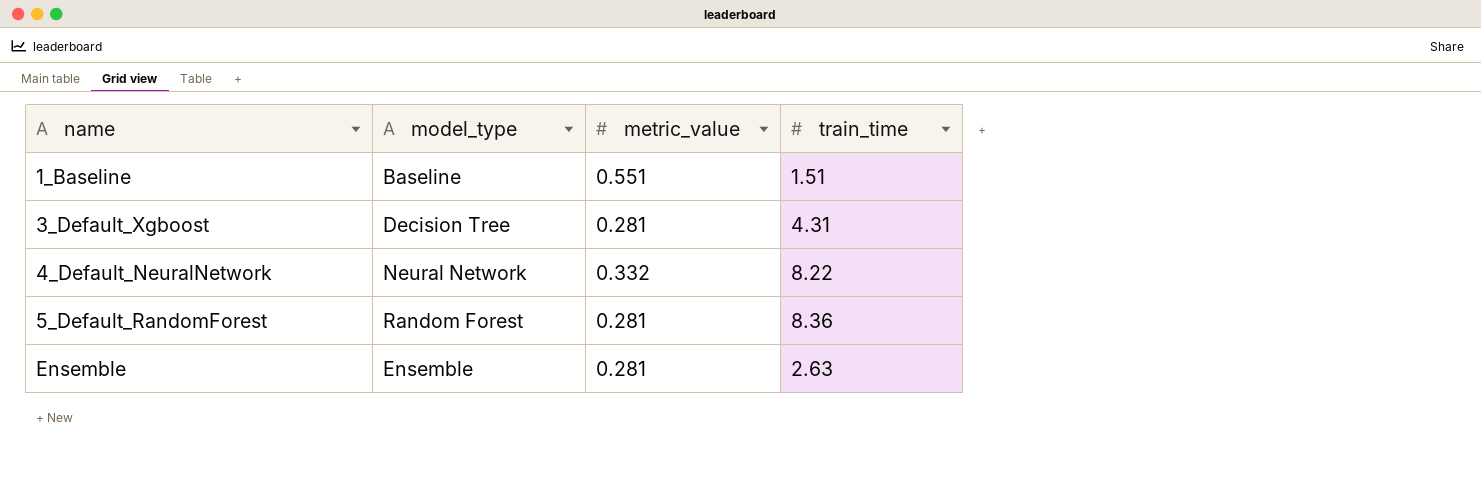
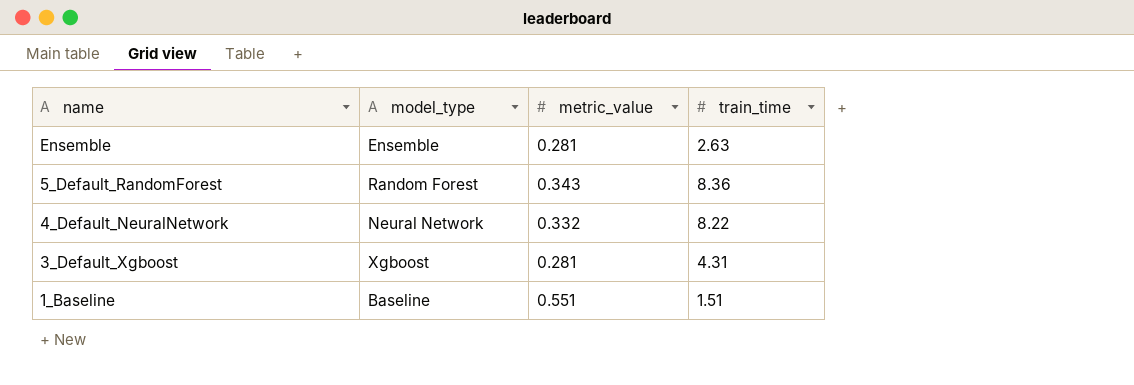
row order: name ascending -> name descending
5_Default_RandomForest | metric_value: 0.281 -> 0.343
3_Default_Xgboost | model_type: Decision Tree -> Xgboost

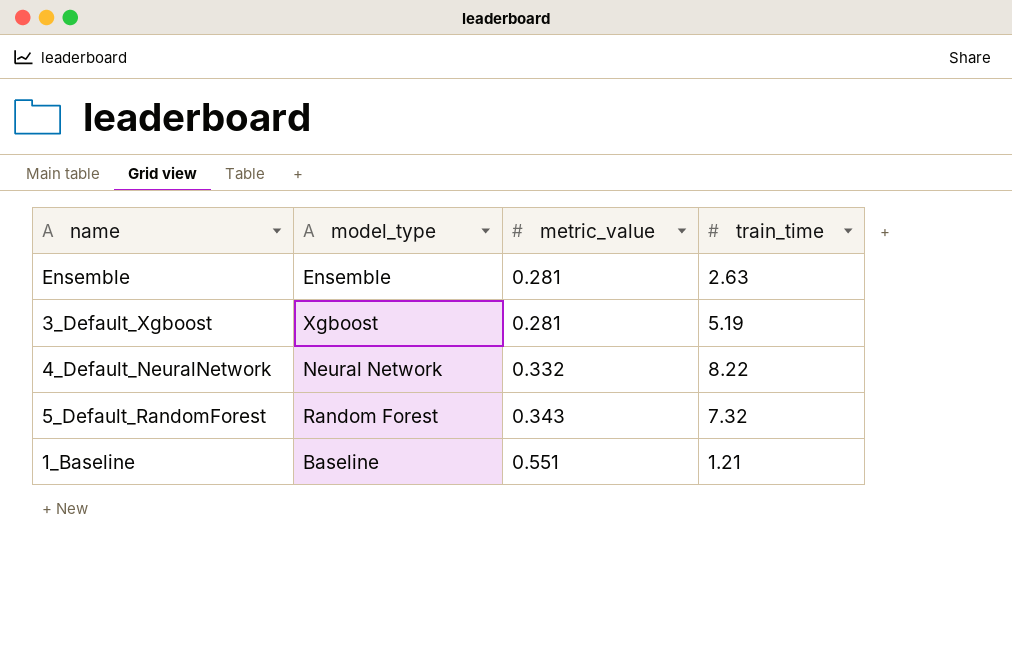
row order: name descending -> metric_value ascending
3_Default_Xgboost | train_time: 4.31 -> 5.19
5_Default_RandomForest | train_time: 8.36 -> 7.32
1_Baseline | train_time: 1.51 -> 1.21

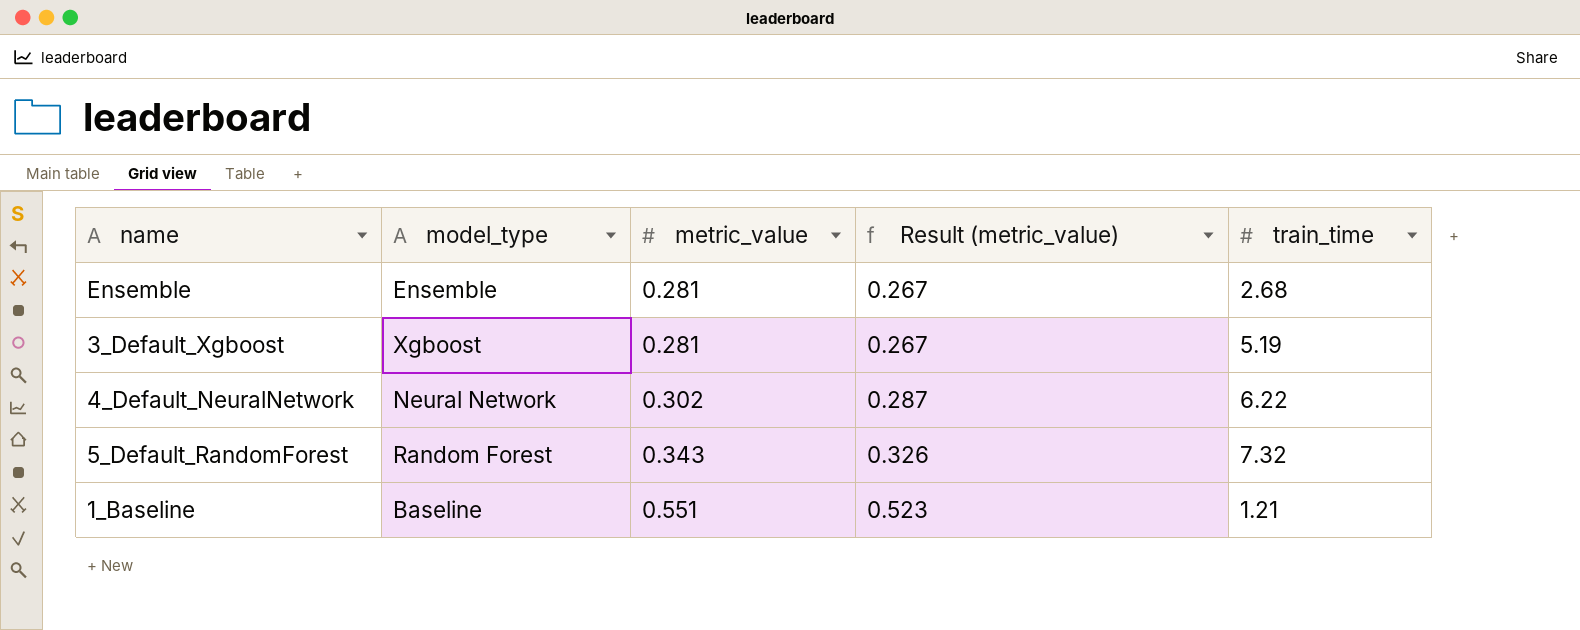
column Result (metric_value) | formula: none -> [metric_value] * 0.95
Ensemble | train_time: 2.63 -> 2.68
4_Default_NeuralNetwork | metric_value: 0.332 -> 0.302
4_Default_NeuralNetwork | train_time: 8.22 -> 6.22

